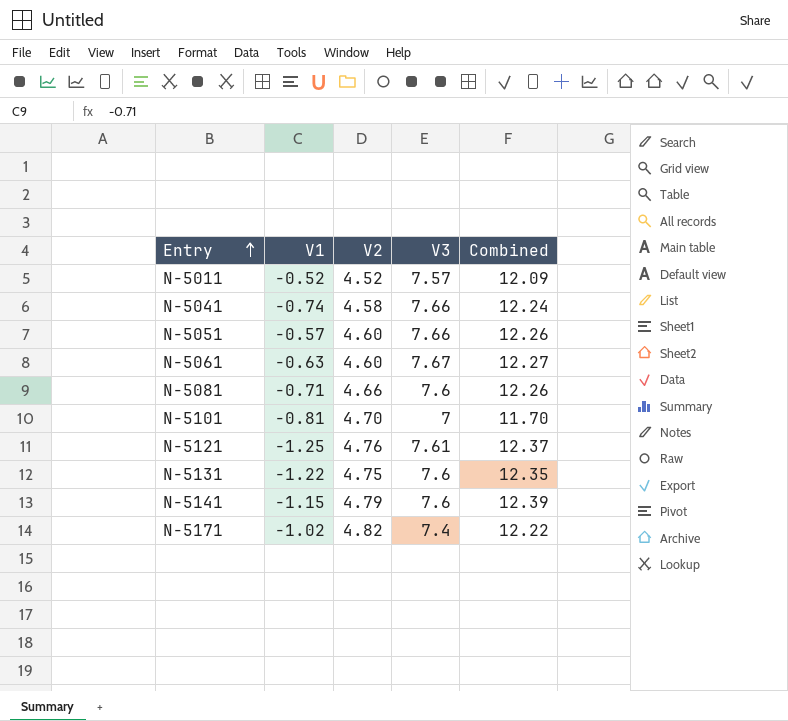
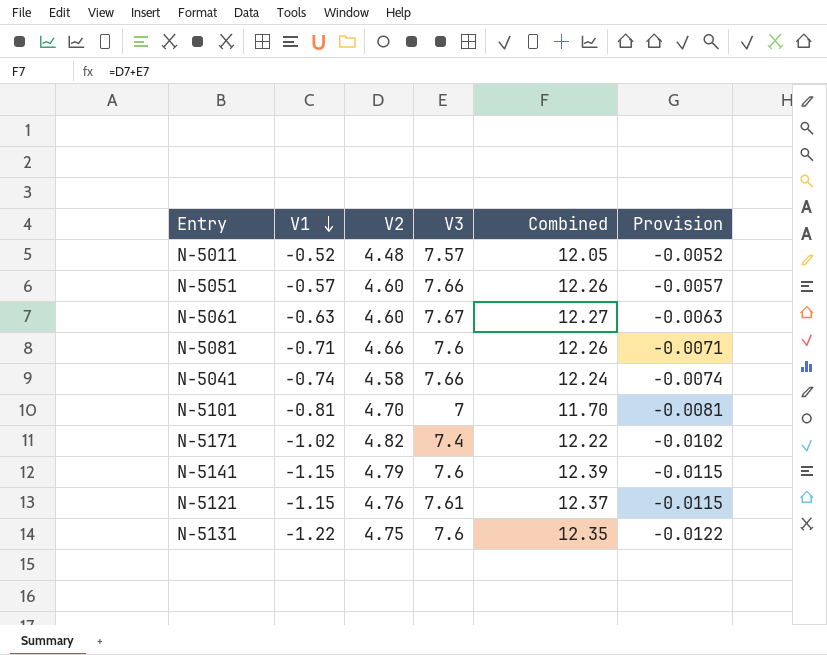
row order: Entry ascending -> V1 descending
column Provision | formula: none -> [V1] * 0.01
N-5011 | V2: 4.52 -> 4.48
N-5011 | Combined: 12.09 -> 12.05
N-5121 | V1: -1.25 -> -1.15

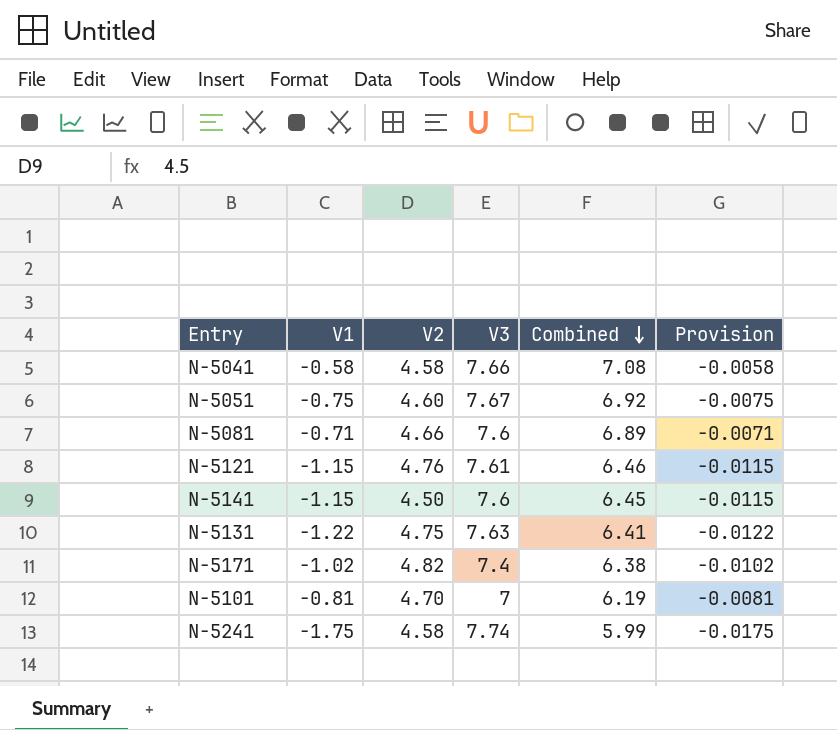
row order: V1 descending -> Combined descending
column Combined | formula: [V2] + [V3] -> [V1] + [V3]
row N-5011: -0.52 | 4.48 | 7.57 | 12.05 | -0.0052 -> none
row N-5061: -0.63 | 4.60 | 7.67 | 12.27 | -0.0063 -> none
N-5041 | V1: -0.74 -> -0.58
N-5041 | Provision: -0.0074 -> -0.0058
N-5051 | V1: -0.57 -> -0.75
N-5051 | V3: 7.66 -> 7.67
N-5051 | Provision: -0.0057 -> -0.0075
N-5141 | V2: 4.79 -> 4.50
N-5131 | V3: 7.6 -> 7.63
row N-5241: none -> -1.75 | 4.58 | 7.74 | 5.99 | -0.0175

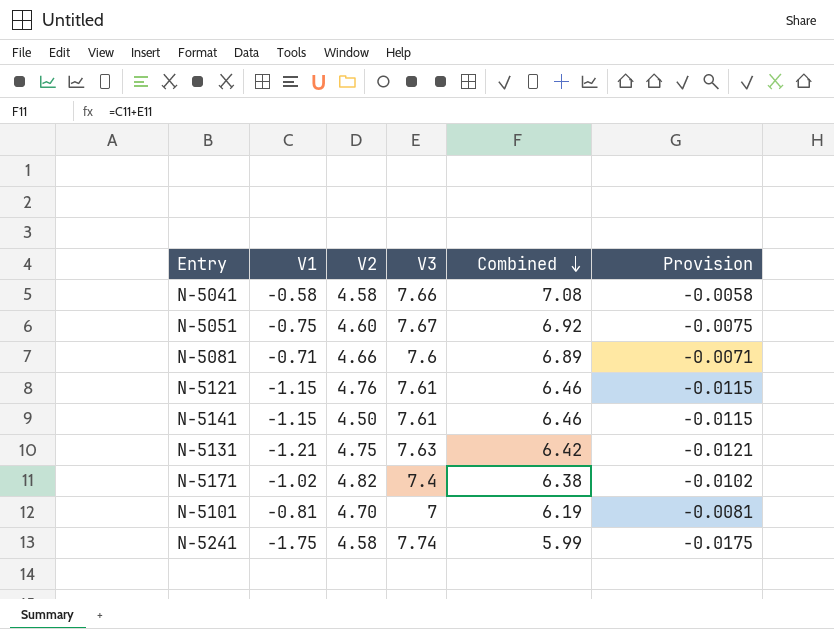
N-5141 | V3: 7.6 -> 7.61
N-5141 | Combined: 6.45 -> 6.46
N-5131 | V1: -1.22 -> -1.21
N-5131 | Combined: 6.41 -> 6.42
N-5131 | Provision: -0.0122 -> -0.0121

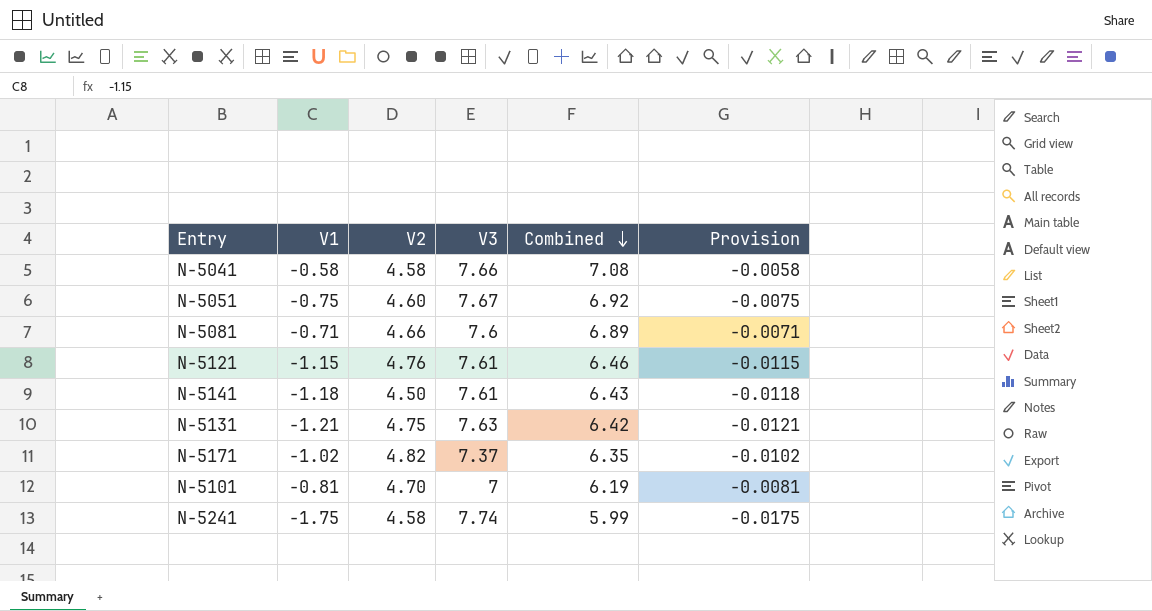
N-5141 | V1: -1.15 -> -1.18
N-5141 | Combined: 6.46 -> 6.43
N-5141 | Provision: -0.0115 -> -0.0118
N-5171 | V3: 7.4 -> 7.37
N-5171 | Combined: 6.38 -> 6.35

